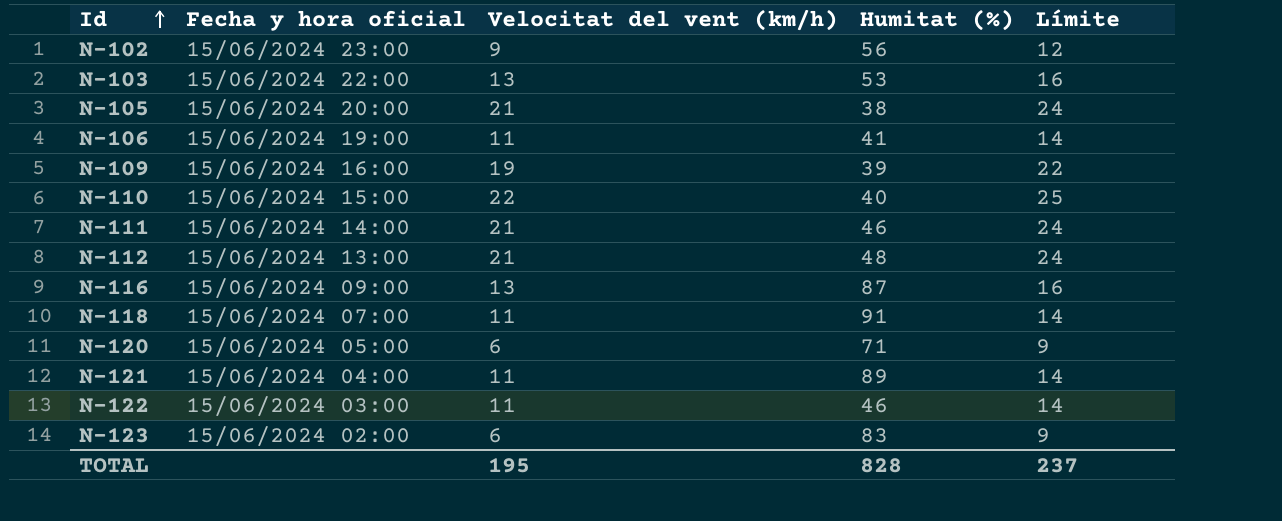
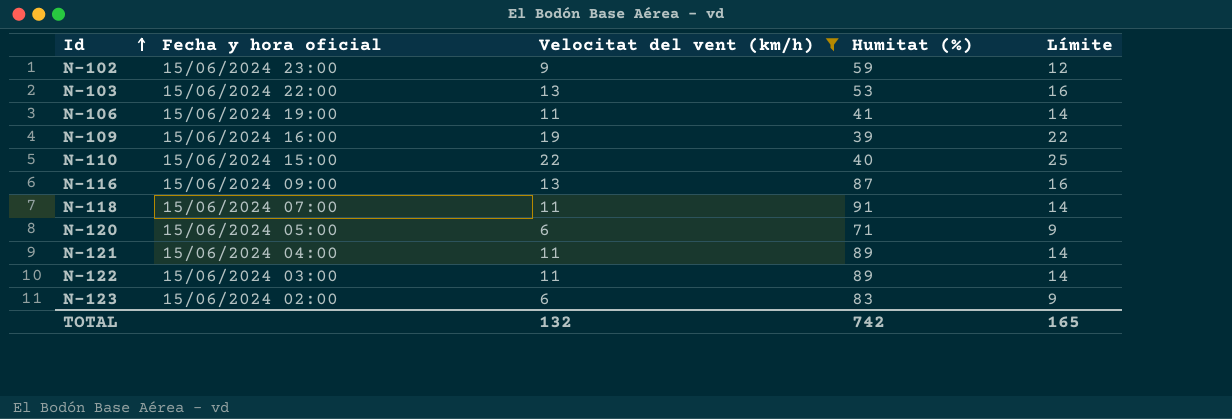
filter: none -> Velocitat del vent (km/h) != 21
N-102 | Humitat (%): 56 -> 59
N-122 | Humitat (%): 46 -> 89
TOTAL | Velocitat del vent (km/h): 195 -> 132
TOTAL | Humitat (%): 828 -> 742
TOTAL | Límite: 237 -> 165

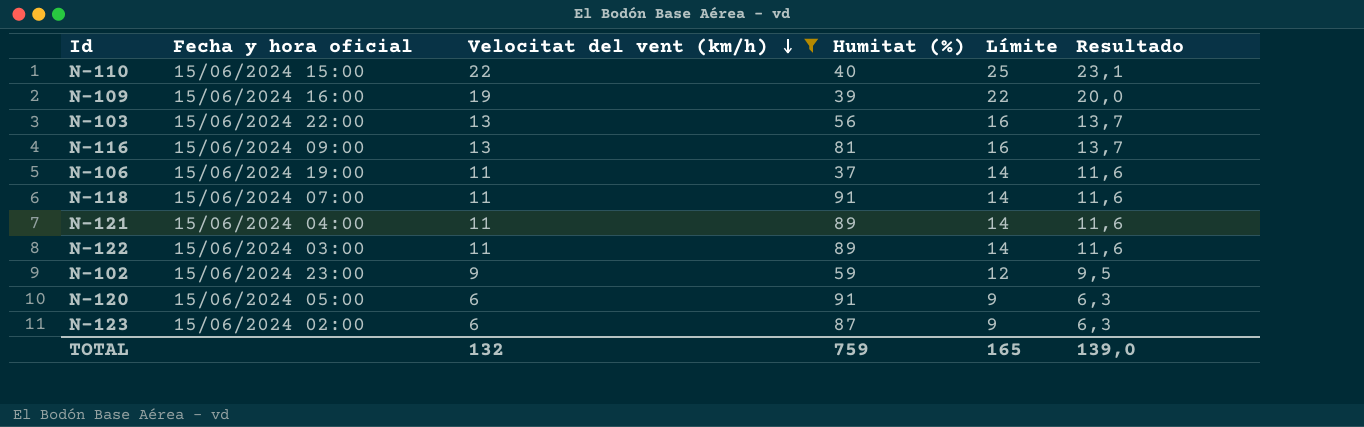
row order: Id ascending -> Velocitat del vent (km/h) descending
column Resultado | formula: none -> [Velocitat del vent (km/h)] * 1,05
N-103 | Humitat (%): 53 -> 56
N-116 | Humitat (%): 87 -> 81
N-106 | Humitat (%): 41 -> 37
N-120 | Humitat (%): 71 -> 91
N-123 | Humitat (%): 83 -> 87
TOTAL | Humitat (%): 742 -> 759

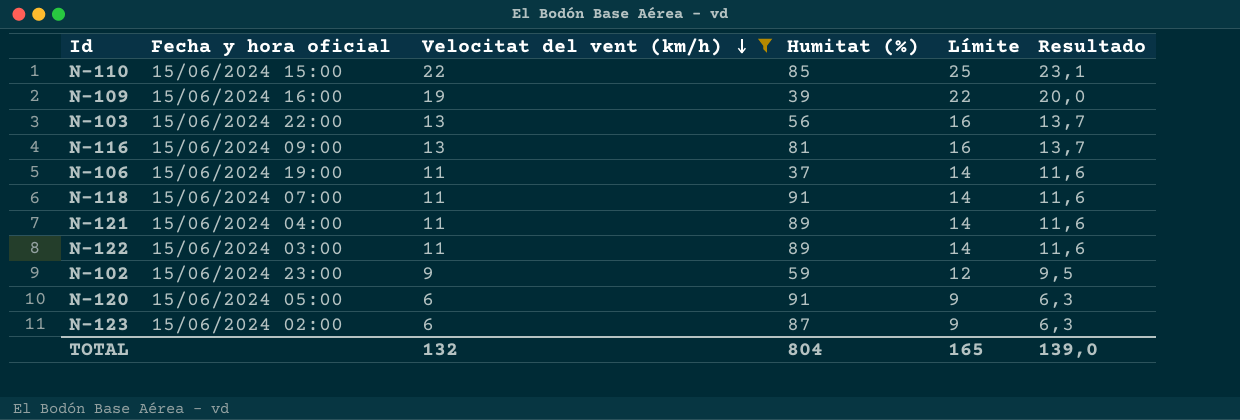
N-110 | Humitat (%): 40 -> 85
TOTAL | Humitat (%): 759 -> 804

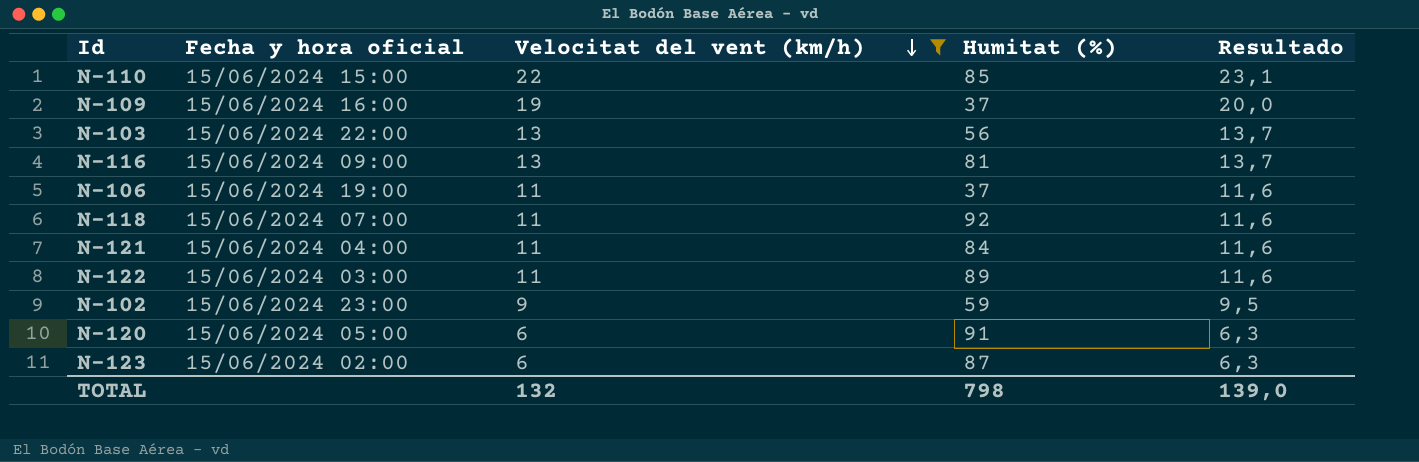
column Límite | formula: [Velocitat del vent (km/h)] + 3 -> none
N-109 | Humitat (%): 39 -> 37
N-118 | Humitat (%): 91 -> 92
N-121 | Humitat (%): 89 -> 84
TOTAL | Humitat (%): 804 -> 798

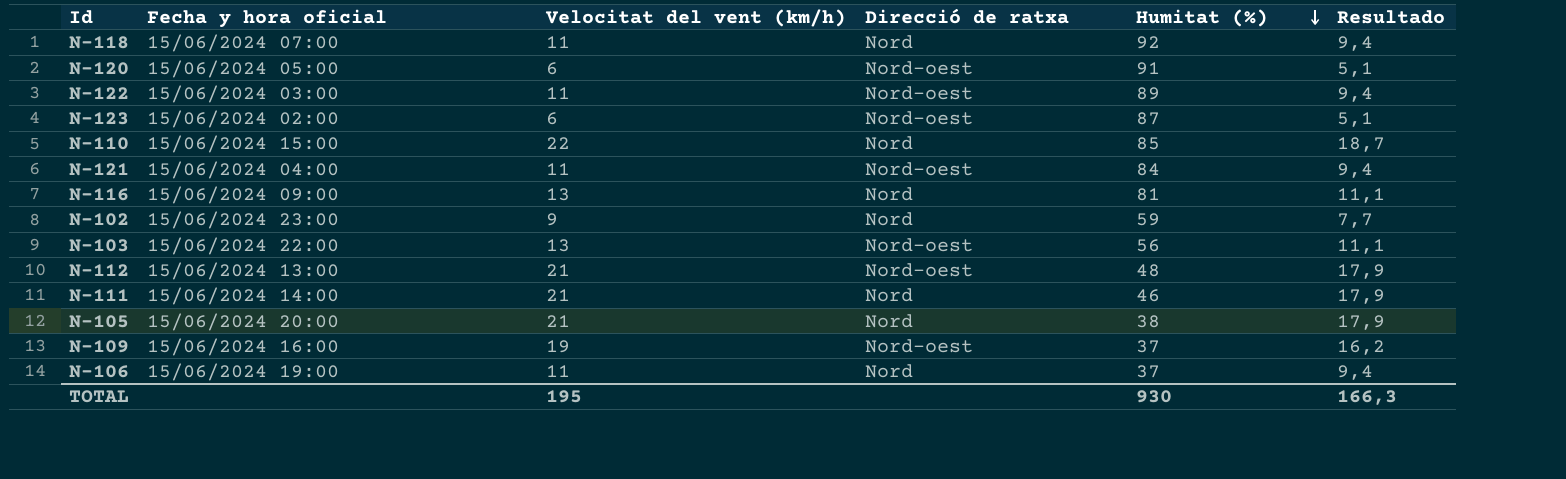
filter: Velocitat del vent (km/h) != 21 -> none
row order: Velocitat del vent (km/h) descending -> Humitat (%) descending
column Direcció de ratxa | position: none -> 4
column Resultado | formula: [Velocitat del vent (km/h)] * 1,05 -> [Velocitat del vent (km/h)] * 0,85
TOTAL | Velocitat del vent (km/h): 132 -> 195
TOTAL | Humitat (%): 798 -> 930
TOTAL | Resultado: 139,0 -> 166,3

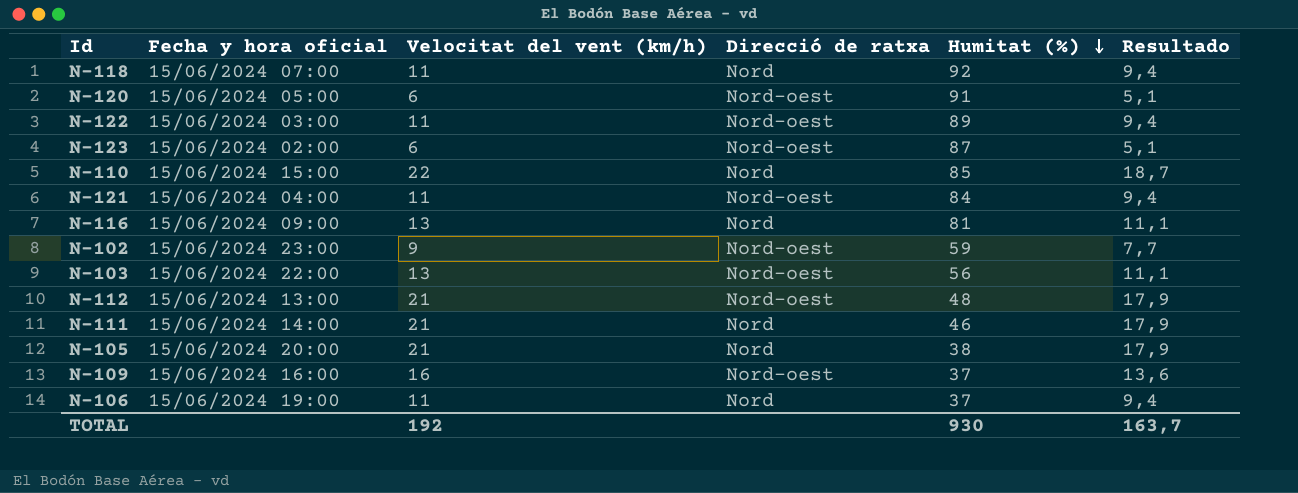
N-102 | Direcció de ratxa: Nord -> Nord-oest
N-109 | Velocitat del vent (km/h): 19 -> 16
N-109 | Resultado: 16,2 -> 13,6
TOTAL | Velocitat del vent (km/h): 195 -> 192
TOTAL | Resultado: 166,3 -> 163,7

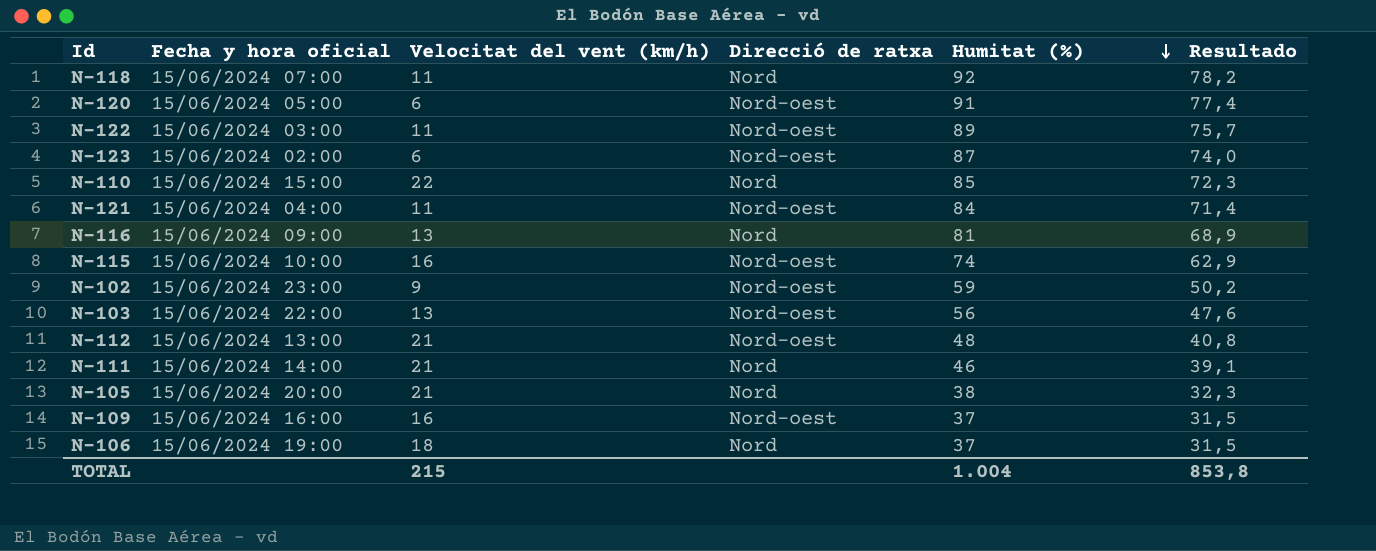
column Resultado | formula: [Velocitat del vent (km/h)] * 0,85 -> [Humitat (%)] * 0,85
row N-115: none -> 15/06/2024 10:00 | 16 | Nord-oest | 74 | 62,9
N-106 | Velocitat del vent (km/h): 11 -> 18
TOTAL | Velocitat del vent (km/h): 192 -> 215
TOTAL | Humitat (%): 930 -> 1.004
TOTAL | Resultado: 163,7 -> 853,8

